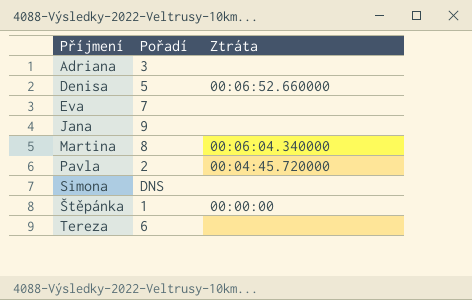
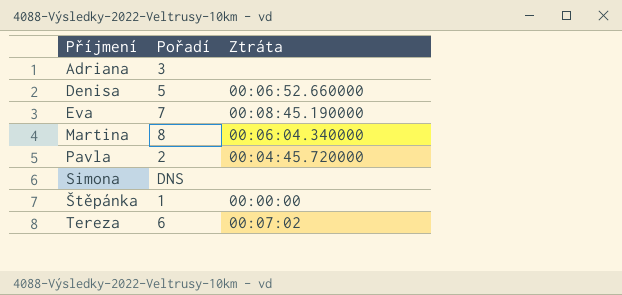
row Jana: 9 | none -> none
Eva | Ztráta: none -> 00:08:45.190000
Tereza | Ztráta: none -> 00:07:02

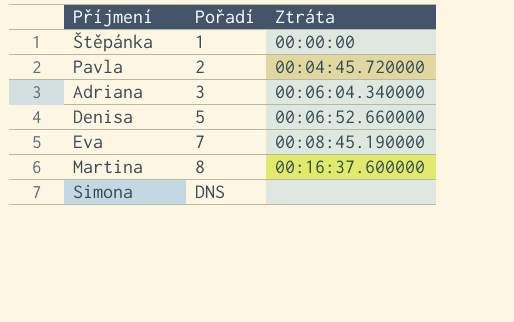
row order: Příjmení ascending -> Pořadí ascending
row Tereza: 6 | 00:07:02 -> none
Adriana | Ztráta: none -> 00:06:04.340000
Martina | Ztráta: 00:06:04.340000 -> 00:16:37.600000

